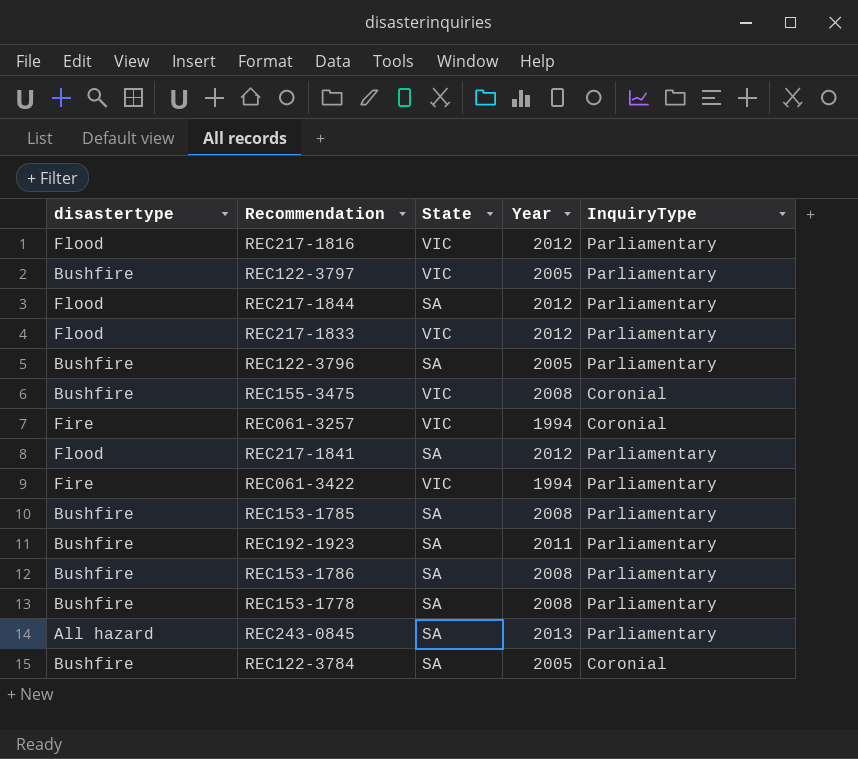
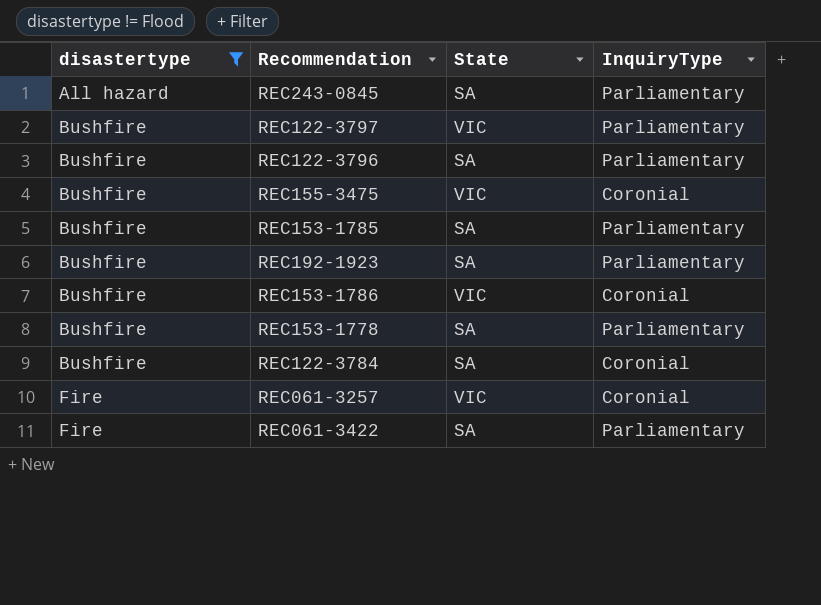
filter: none -> disastertype != Flood
row order: none -> disastertype ascending
column Year | position: 4 -> none
REC153-1786 | State: SA -> VIC
REC153-1786 | InquiryType: Parliamentary -> Coronial
REC061-3422 | State: VIC -> SA

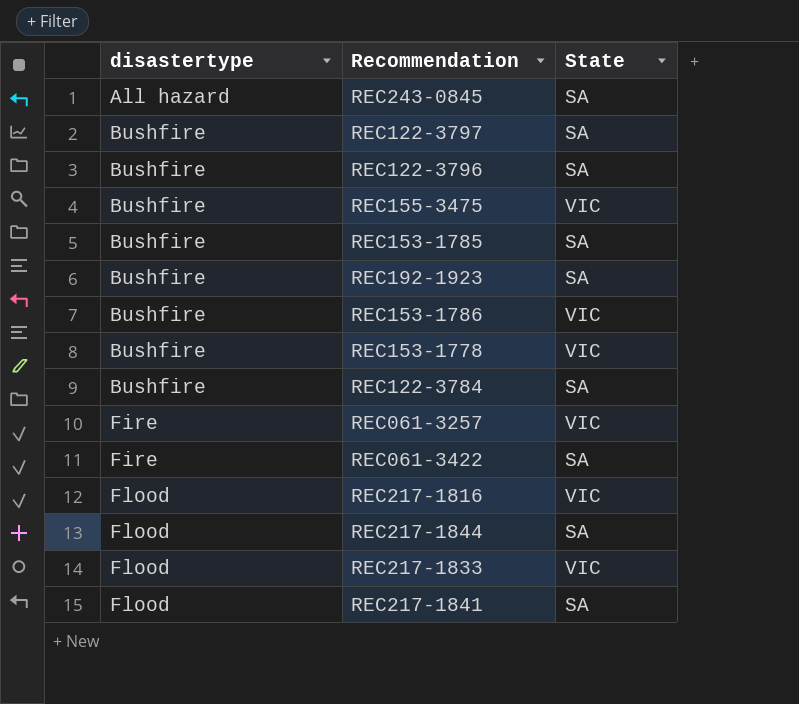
filter: disastertype != Flood -> none
column InquiryType | position: 4 -> none
REC122-3797 | State: VIC -> SA
REC153-1778 | State: SA -> VIC

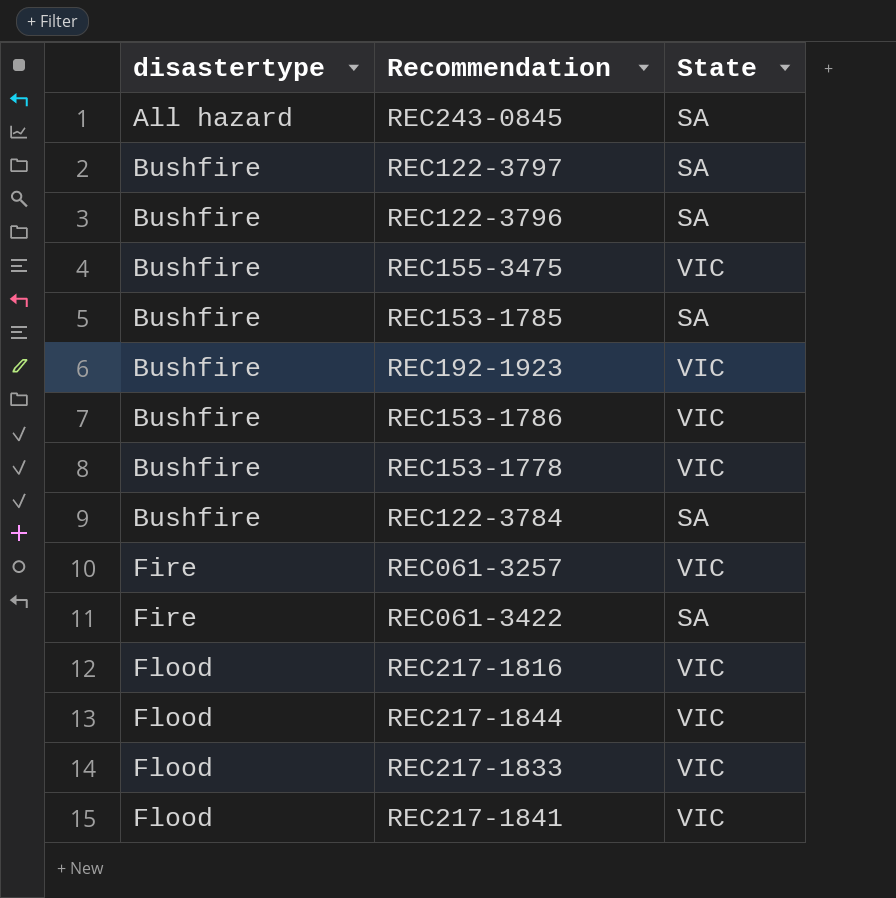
REC192-1923 | State: SA -> VIC
REC217-1844 | State: SA -> VIC
REC217-1841 | State: SA -> VIC

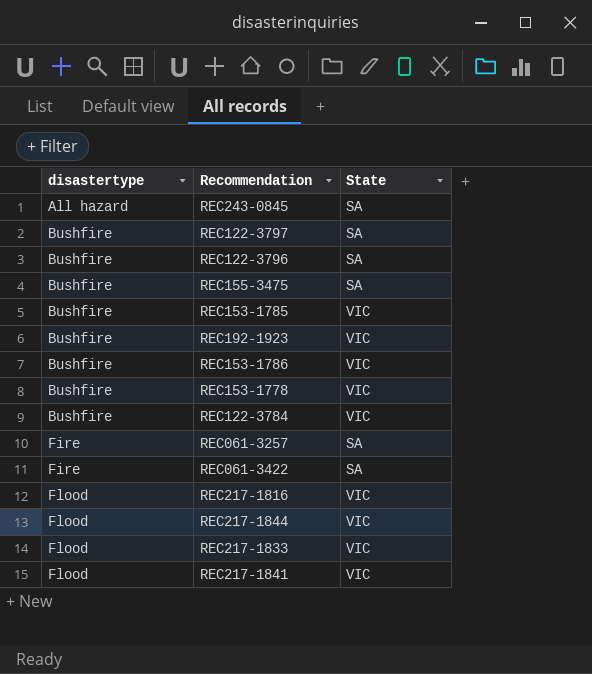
REC155-3475 | State: VIC -> SA
REC153-1785 | State: SA -> VIC
REC122-3784 | State: SA -> VIC
REC061-3257 | State: VIC -> SA

